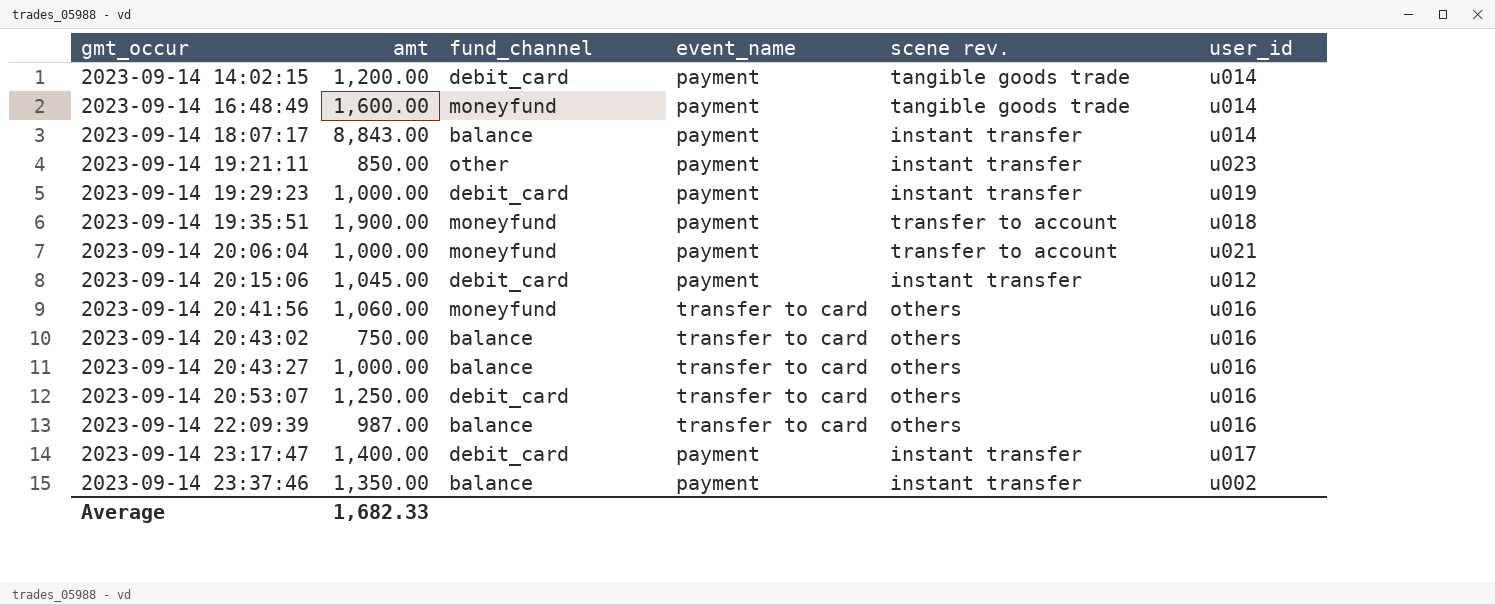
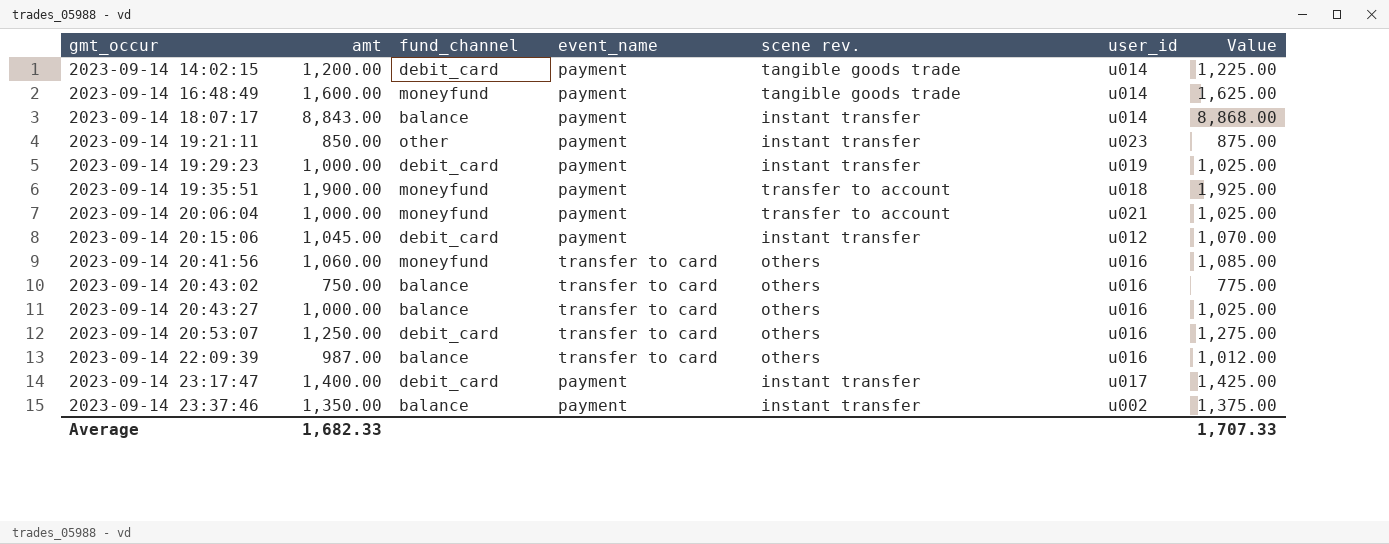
column Value | formula: none -> [amt] + 25

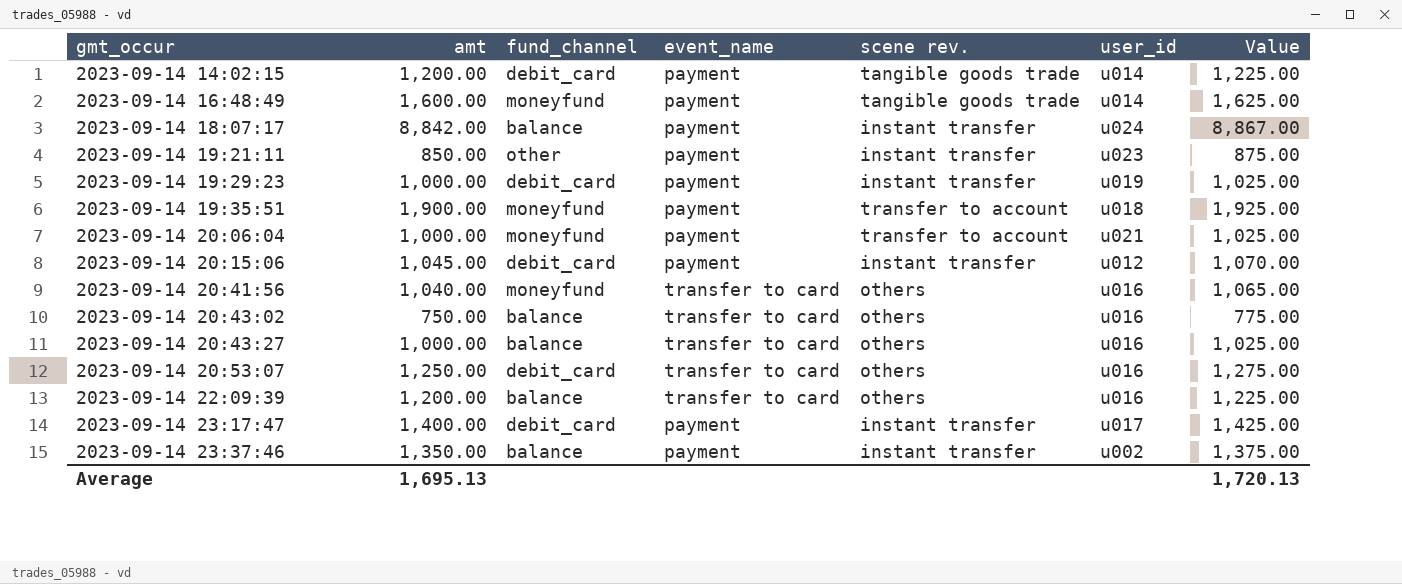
2023-09-14 18:07:17 | amt: 8,843.00 -> 8,842.00
2023-09-14 18:07:17 | user_id: u014 -> u024
2023-09-14 18:07:17 | Value: 8,868.00 -> 8,867.00
2023-09-14 20:41:56 | amt: 1,060.00 -> 1,040.00
2023-09-14 20:41:56 | Value: 1,085.00 -> 1,065.00
2023-09-14 22:09:39 | amt: 987.00 -> 1,200.00
2023-09-14 22:09:39 | Value: 1,012.00 -> 1,225.00
Average | amt: 1,682.33 -> 1,695.13
Average | Value: 1,707.33 -> 1,720.13

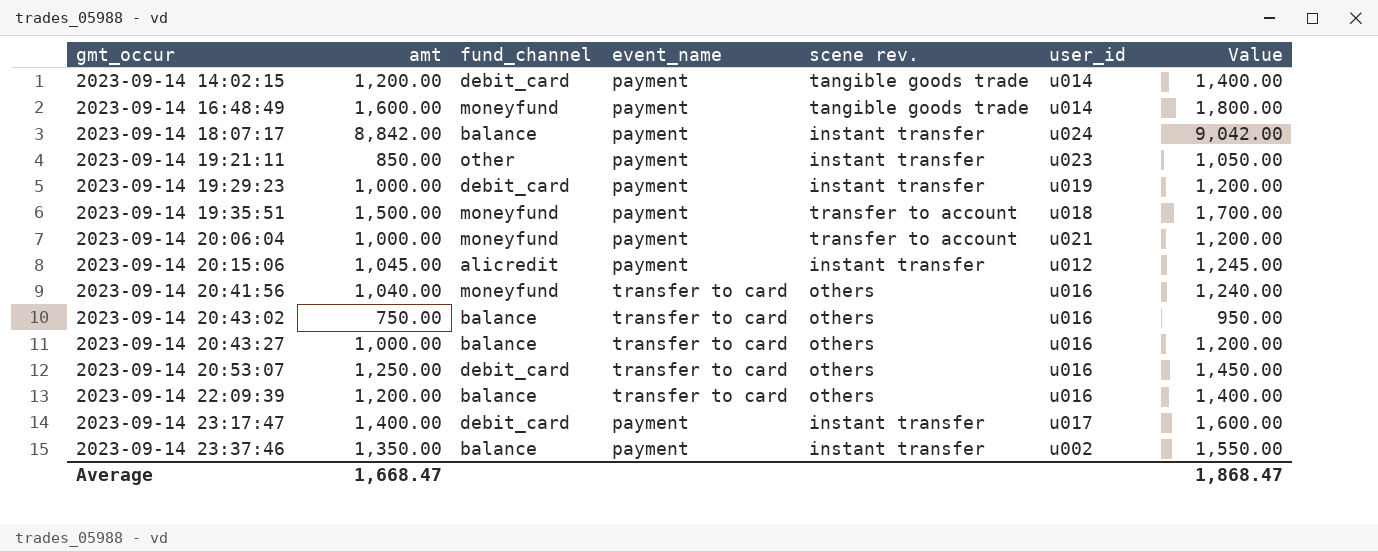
column Value | formula: [amt] + 25 -> [amt] + 200
2023-09-14 19:35:51 | amt: 1,900.00 -> 1,500.00
2023-09-14 20:15:06 | fund_channel: debit_card -> alicredit
Average | amt: 1,695.13 -> 1,668.47
Average | Value: 1,720.13 -> 1,868.47

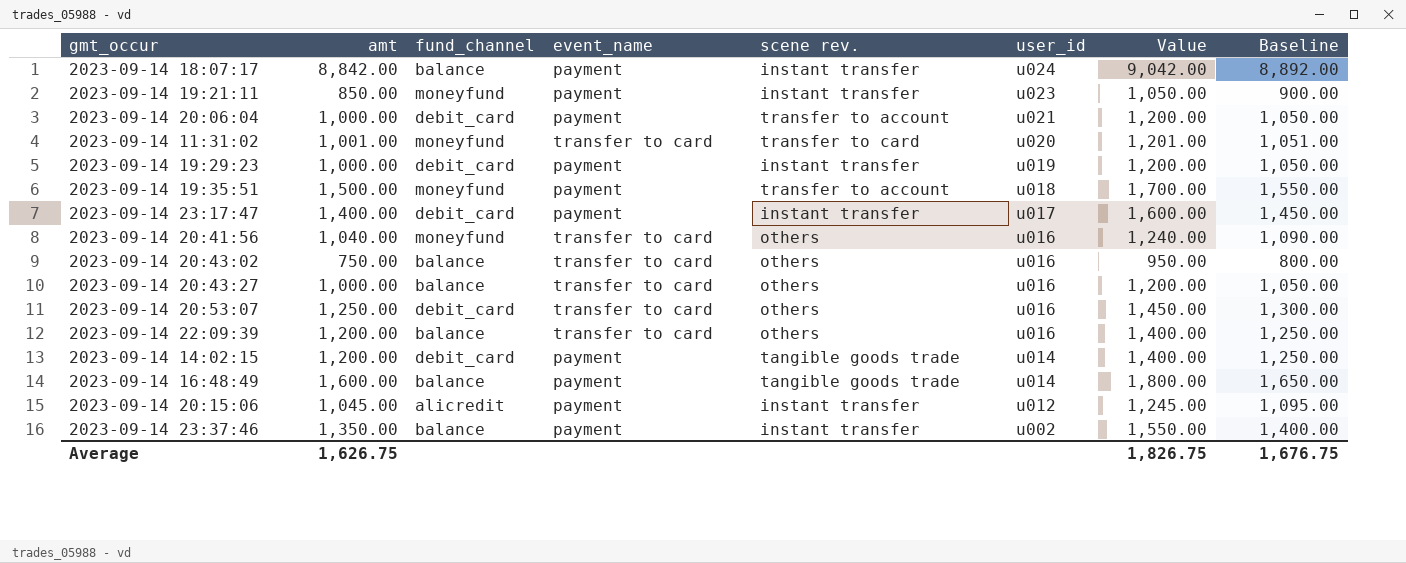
row order: gmt_occur ascending -> user_id descending
column Baseline | formula: none -> [amt] + 50
2023-09-14 19:21:11 | fund_channel: other -> moneyfund
2023-09-14 20:06:04 | fund_channel: moneyfund -> debit_card
row 2023-09-14 11:31:02: none -> 1,001.00 | moneyfund | transfer to card | transfer to card | u020 | 1,201.00 | 1,051.00
2023-09-14 16:48:49 | fund_channel: moneyfund -> balance
Average | amt: 1,668.47 -> 1,626.75
Average | Value: 1,868.47 -> 1,826.75

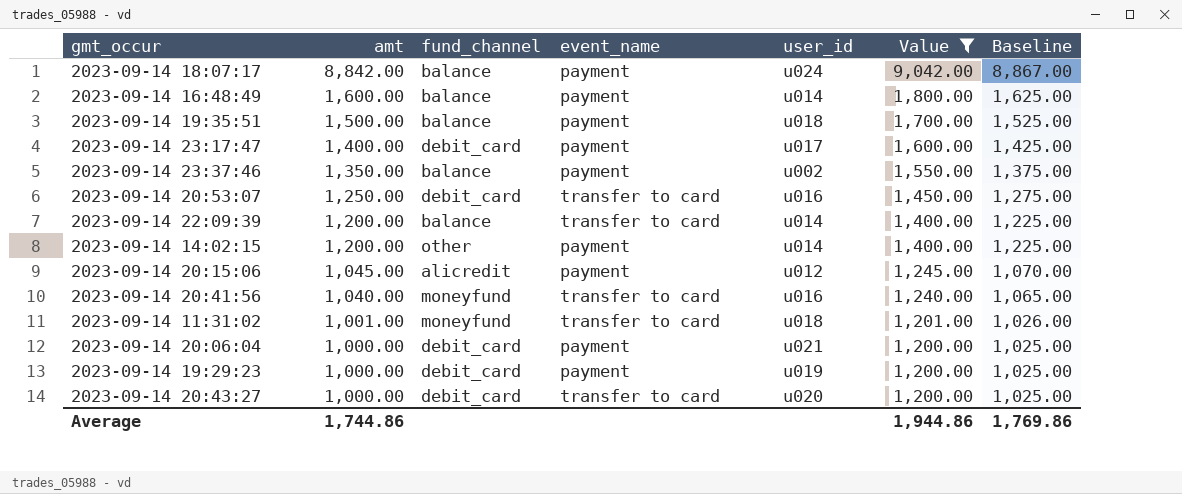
filter: none -> Value >= 1,200.00
row order: user_id descending -> amt descending
column scene rev. | position: 5 -> none
column Baseline | formula: [amt] + 50 -> [amt] + 25
2023-09-14 19:35:51 | fund_channel: moneyfund -> balance
2023-09-14 22:09:39 | user_id: u016 -> u014
2023-09-14 14:02:15 | fund_channel: debit_card -> other
2023-09-14 11:31:02 | user_id: u020 -> u018
2023-09-14 20:43:27 | fund_channel: balance -> debit_card
2023-09-14 20:43:27 | user_id: u016 -> u020
Average | amt: 1,626.75 -> 1,744.86
Average | Value: 1,826.75 -> 1,944.86
Average | Baseline: 1,676.75 -> 1,769.86

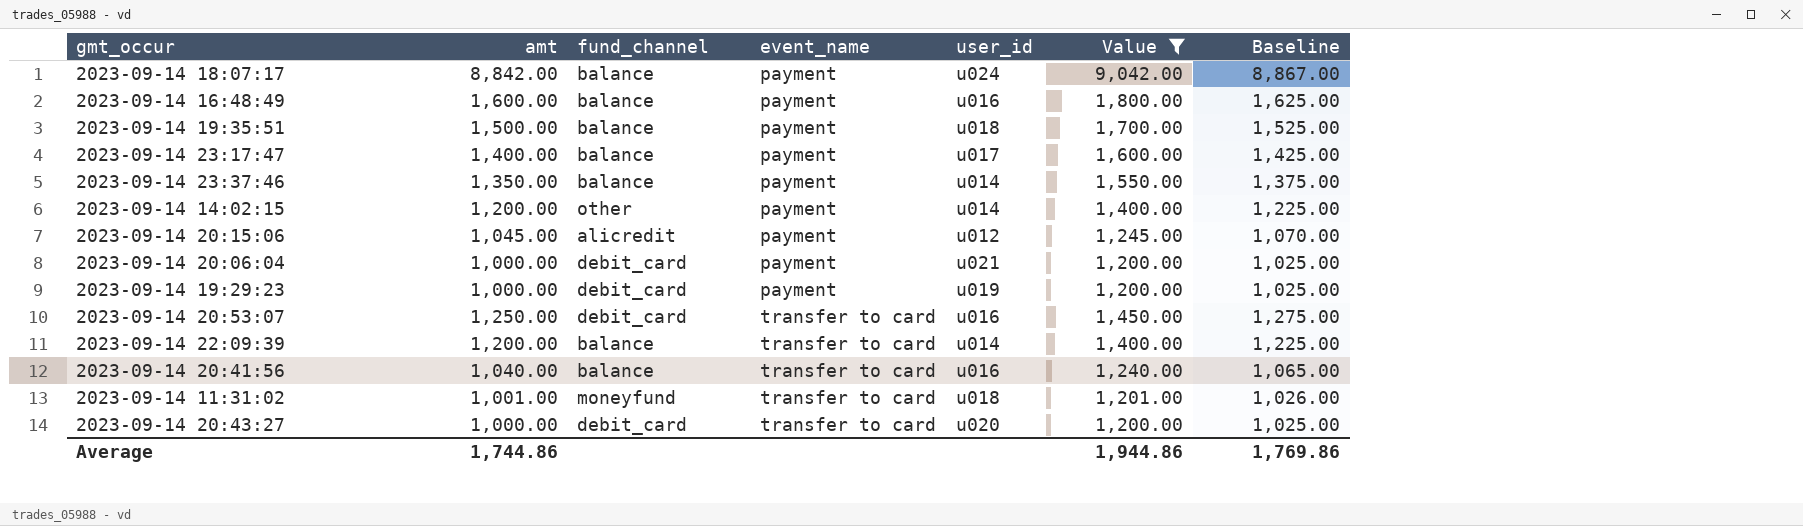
row order: amt descending -> event_name ascending
2023-09-14 16:48:49 | user_id: u014 -> u016
2023-09-14 23:17:47 | fund_channel: debit_card -> balance
2023-09-14 23:37:46 | user_id: u002 -> u014
2023-09-14 20:41:56 | fund_channel: moneyfund -> balance

